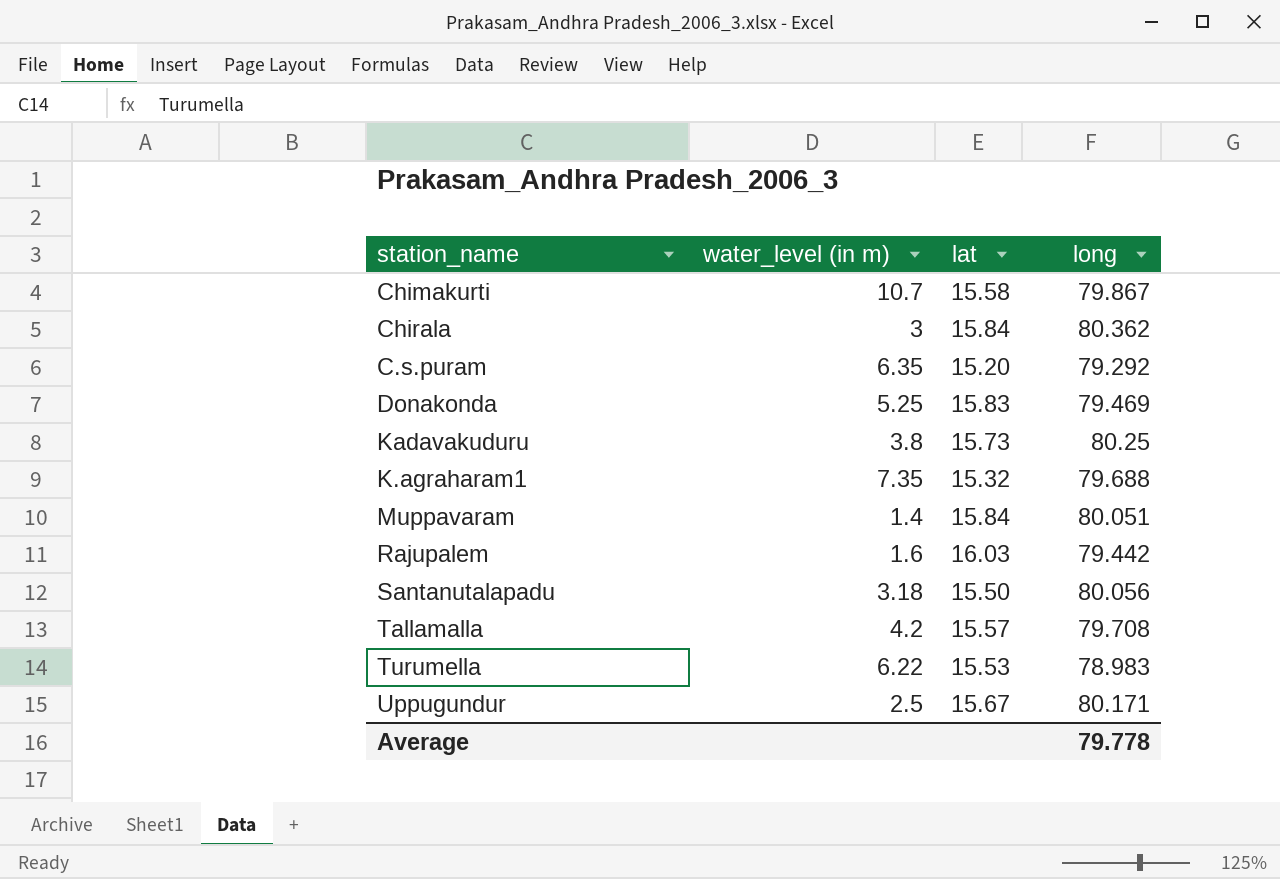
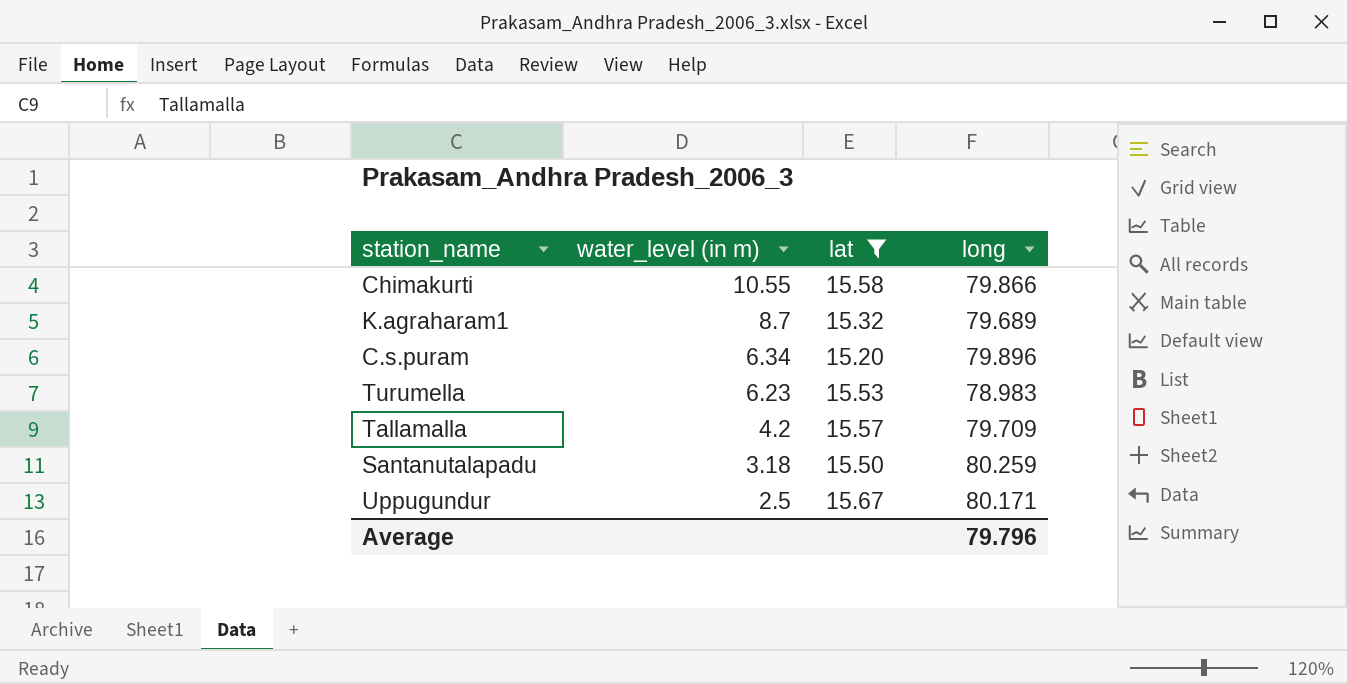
filter: none -> lat <= 15.67
row order: none -> water_level (in m) descending
Chimakurti | water_level (in m): 10.7 -> 10.55
Chimakurti | long: 79.867 -> 79.866
K.agraharam1 | water_level (in m): 7.35 -> 8.7
K.agraharam1 | long: 79.688 -> 79.689
C.s.puram | water_level (in m): 6.35 -> 6.34
C.s.puram | long: 79.292 -> 79.896
Turumella | water_level (in m): 6.22 -> 6.23
Tallamalla | long: 79.708 -> 79.709
Santanutalapadu | long: 80.056 -> 80.259
Average | long: 79.778 -> 79.796

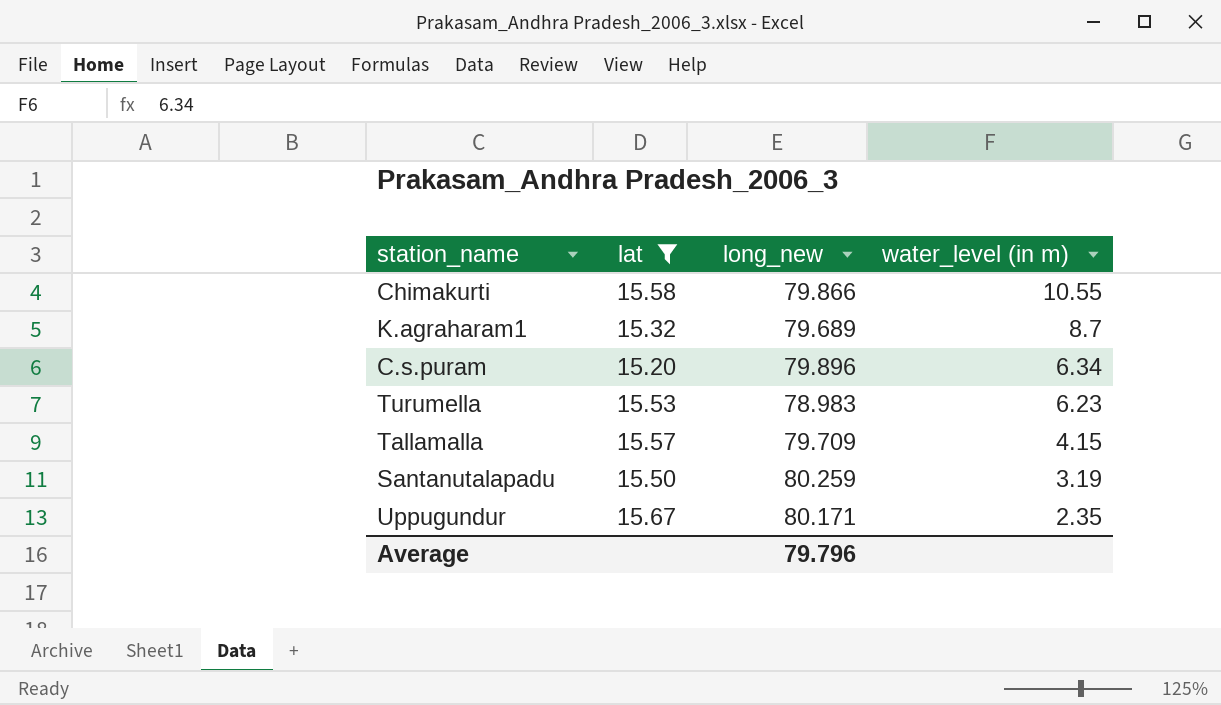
column name: long -> long_new
column water_level (in m) | position: 2 -> 4
Tallamalla | water_level (in m): 4.2 -> 4.15
Santanutalapadu | water_level (in m): 3.18 -> 3.19
Uppugundur | water_level (in m): 2.5 -> 2.35

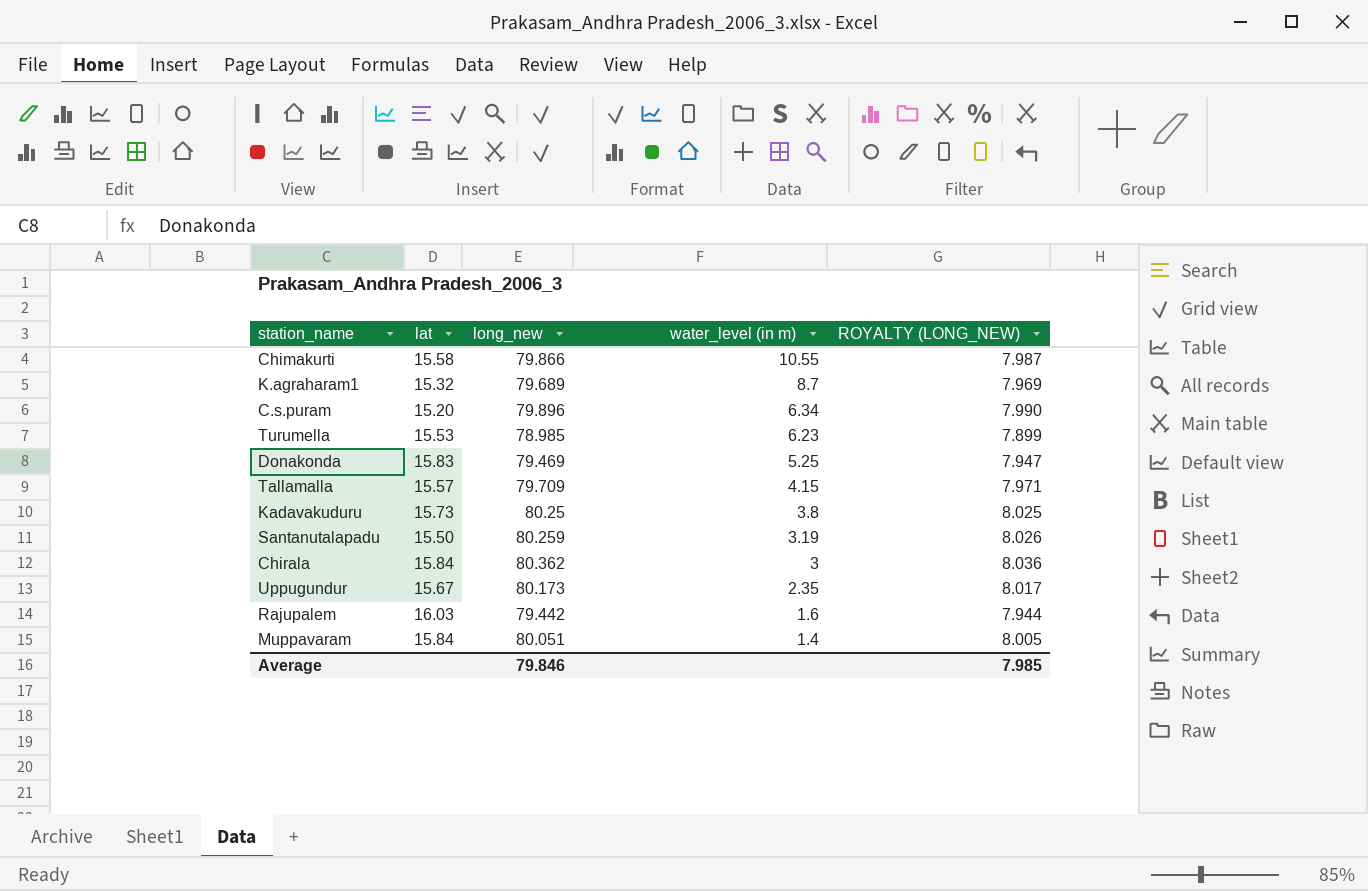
filter: lat <= 15.67 -> none
column ROYALTY (LONG_NEW) | formula: none -> [long_new] * 0.1
Turumella | long_new: 78.983 -> 78.985
Uppugundur | long_new: 80.171 -> 80.173
Average | long_new: 79.796 -> 79.846

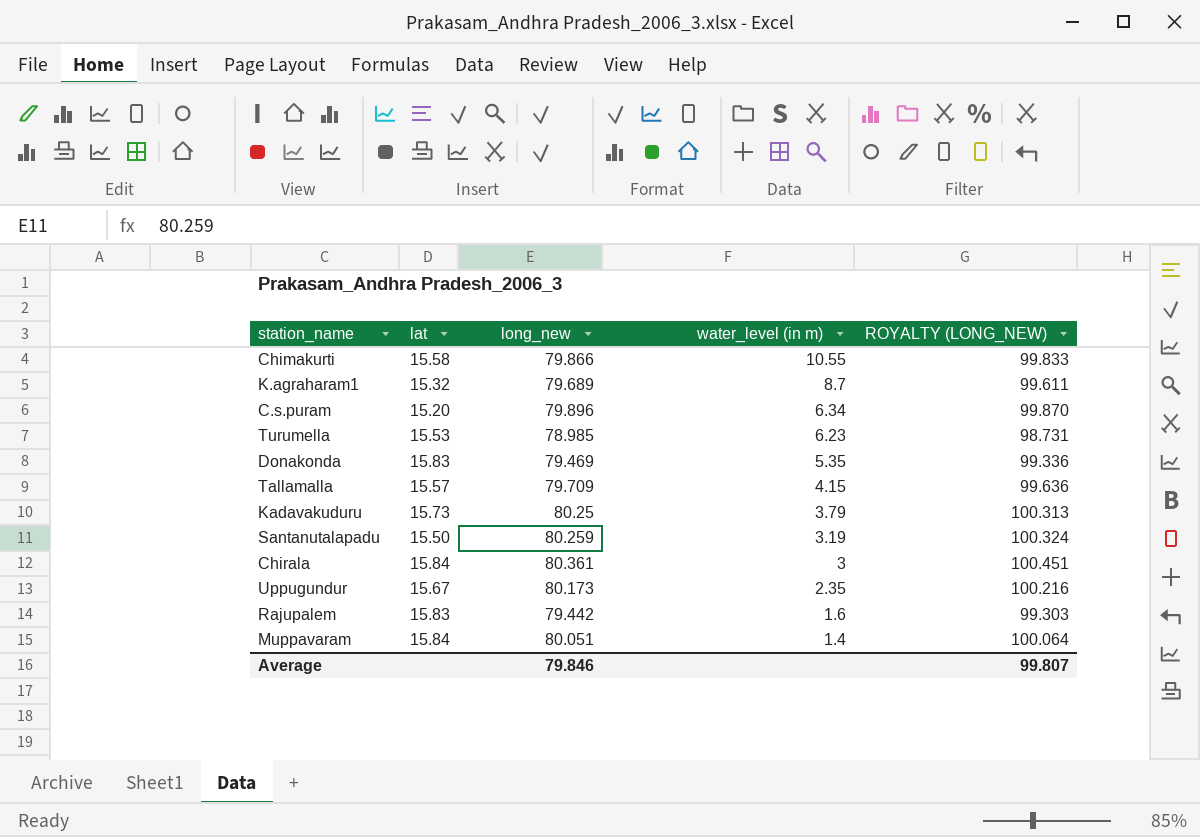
column ROYALTY (LONG_NEW) | formula: [long_new] * 0.1 -> [long_new] * 1.25
Donakonda | water_level (in m): 5.25 -> 5.35
Kadavakuduru | water_level (in m): 3.8 -> 3.79
Chirala | long_new: 80.362 -> 80.361
Rajupalem | lat: 16.03 -> 15.83
Average | ROYALTY (LONG_NEW): 7.985 -> 99.807

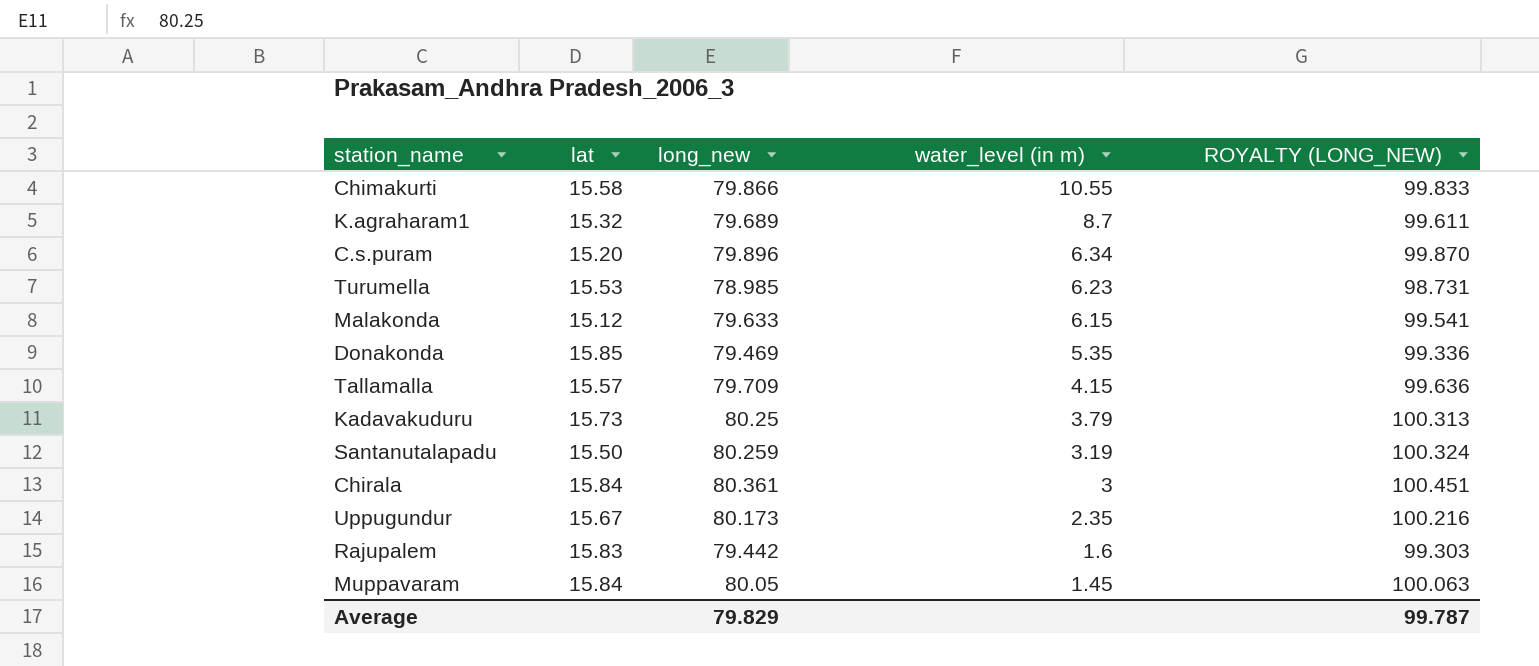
row Malakonda: none -> 15.12 | 79.633 | 6.15 | 99.541
Donakonda | lat: 15.83 -> 15.85
Muppavaram | long_new: 80.051 -> 80.05
Muppavaram | water_level (in m): 1.4 -> 1.45
Muppavaram | ROYALTY (LONG_NEW): 100.064 -> 100.063
Average | long_new: 79.846 -> 79.829
Average | ROYALTY (LONG_NEW): 99.807 -> 99.787

